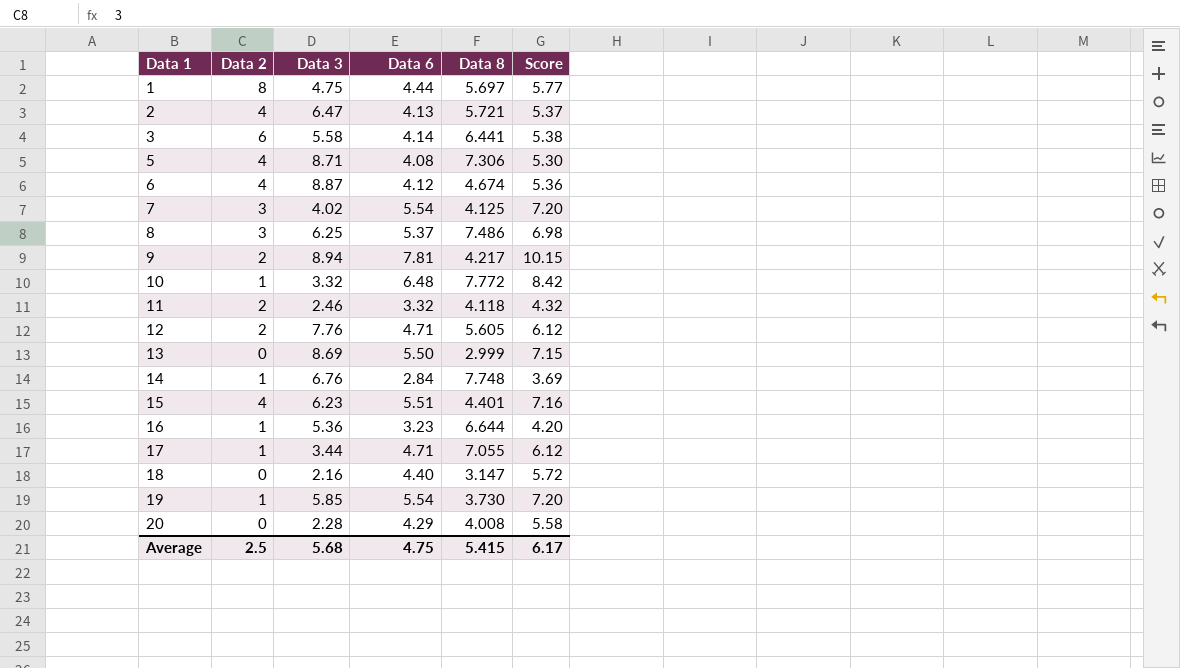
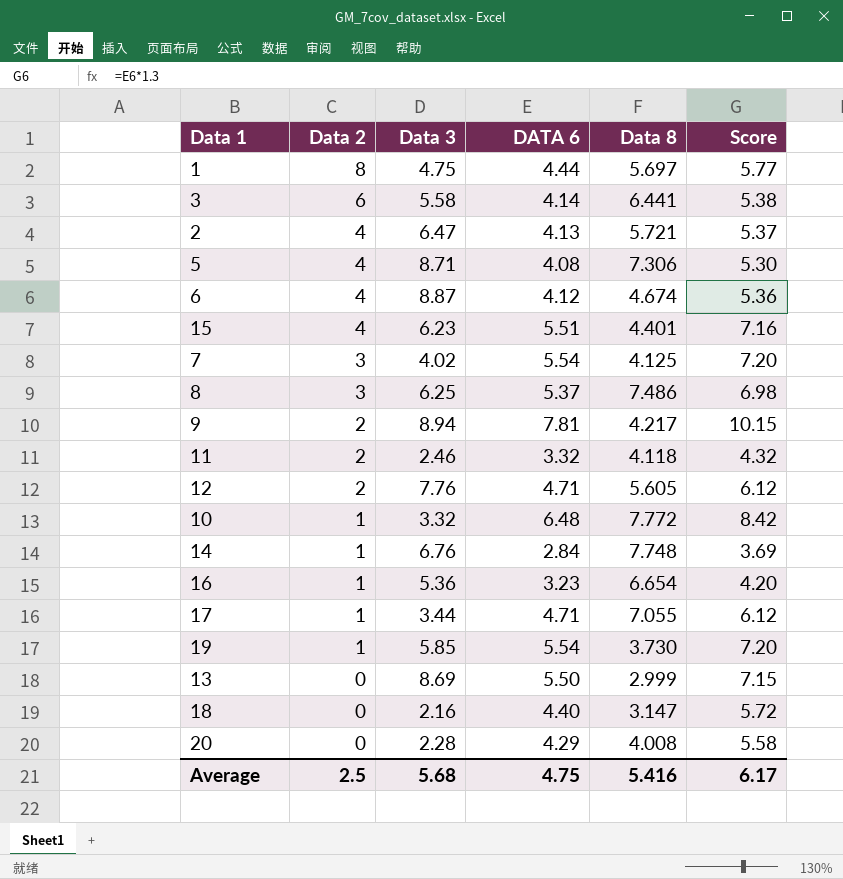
row order: Data 1 ascending -> Data 2 descending
column name: Data 6 -> DATA 6
16 | Data 8: 6.644 -> 6.654
Average | Data 8: 5.415 -> 5.416

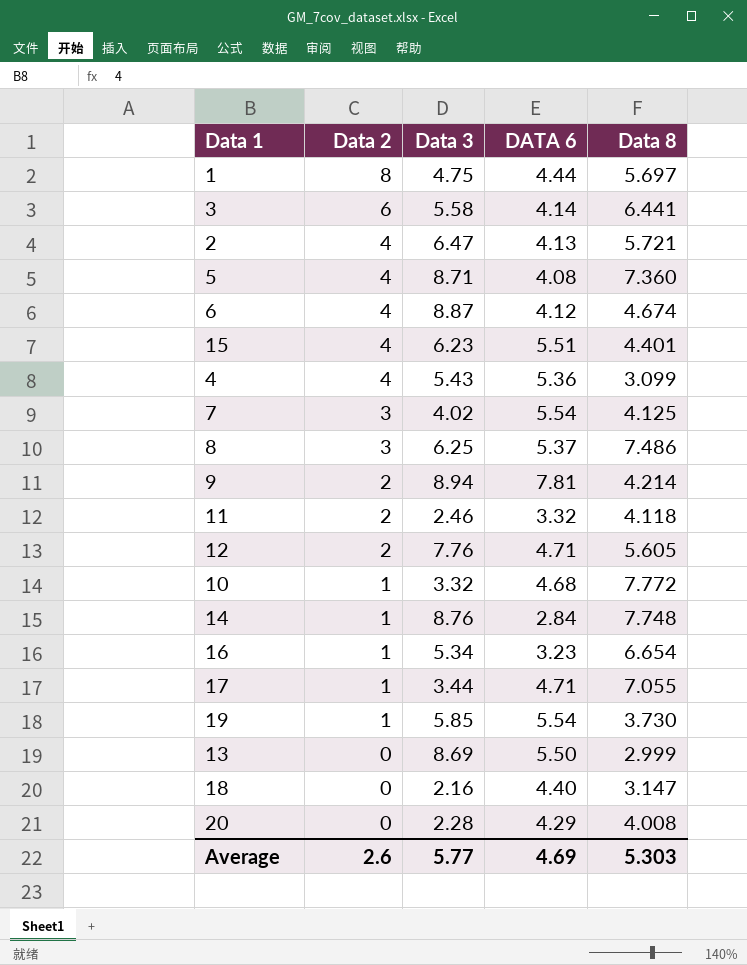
column Score | formula: [DATA 6] * 1.3 -> none
5 | Data 8: 7.306 -> 7.360
row 4: none -> 4 | 5.43 | 5.36 | 3.099
9 | Data 8: 4.217 -> 4.214
10 | DATA 6: 6.48 -> 4.68
14 | Data 3: 6.76 -> 8.76
16 | Data 3: 5.36 -> 5.34
Average | Data 2: 2.5 -> 2.6
Average | Data 3: 5.68 -> 5.77
Average | DATA 6: 4.75 -> 4.69
Average | Data 8: 5.416 -> 5.303

